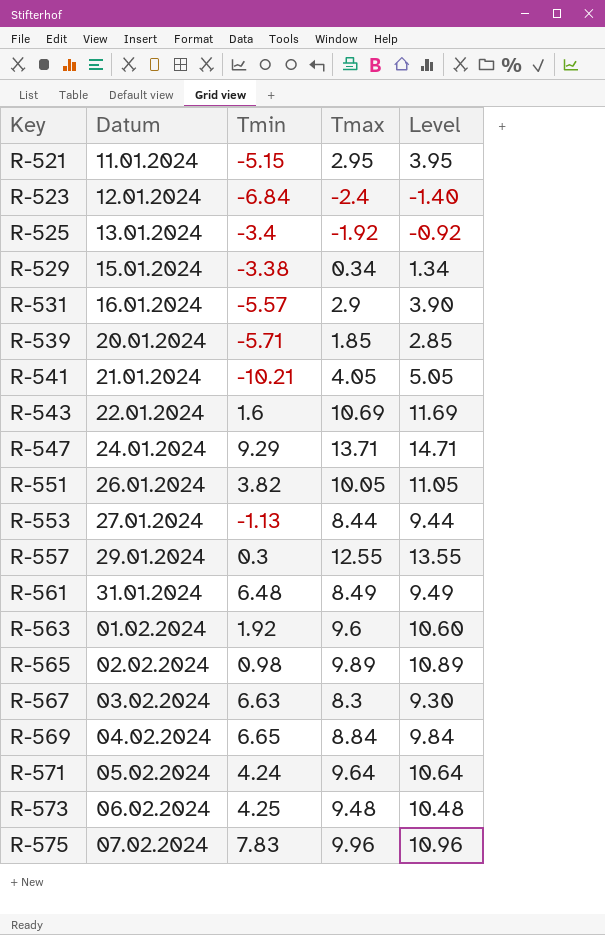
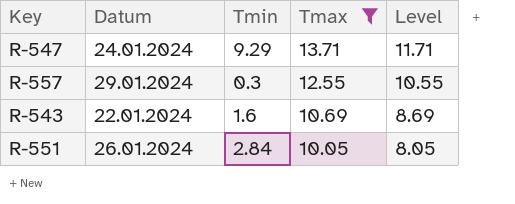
filter: none -> Tmax >= 10.05
row order: Key ascending -> Tmax descending
column Level | formula: [Tmax] + 1 -> [Tmax] - 2
R-551 | Tmin: 3.82 -> 2.84

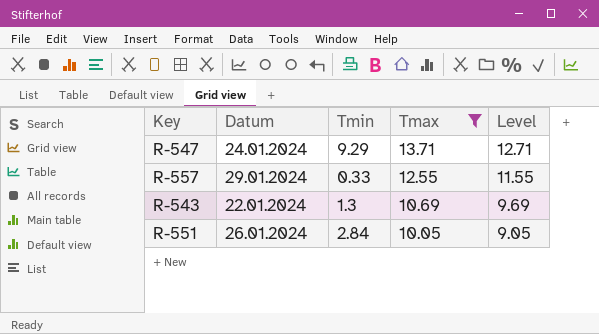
column Level | formula: [Tmax] - 2 -> [Tmax] - 1
R-557 | Tmin: 0.3 -> 0.33
R-543 | Tmin: 1.6 -> 1.3

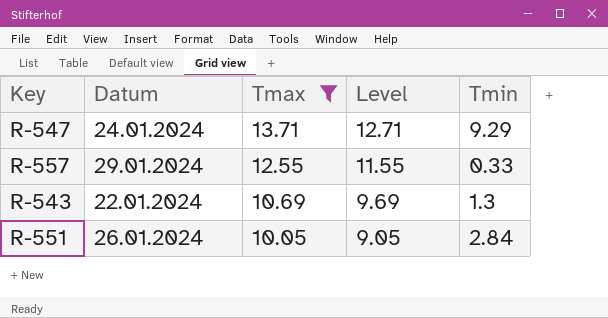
column Tmin | position: 3 -> 5

